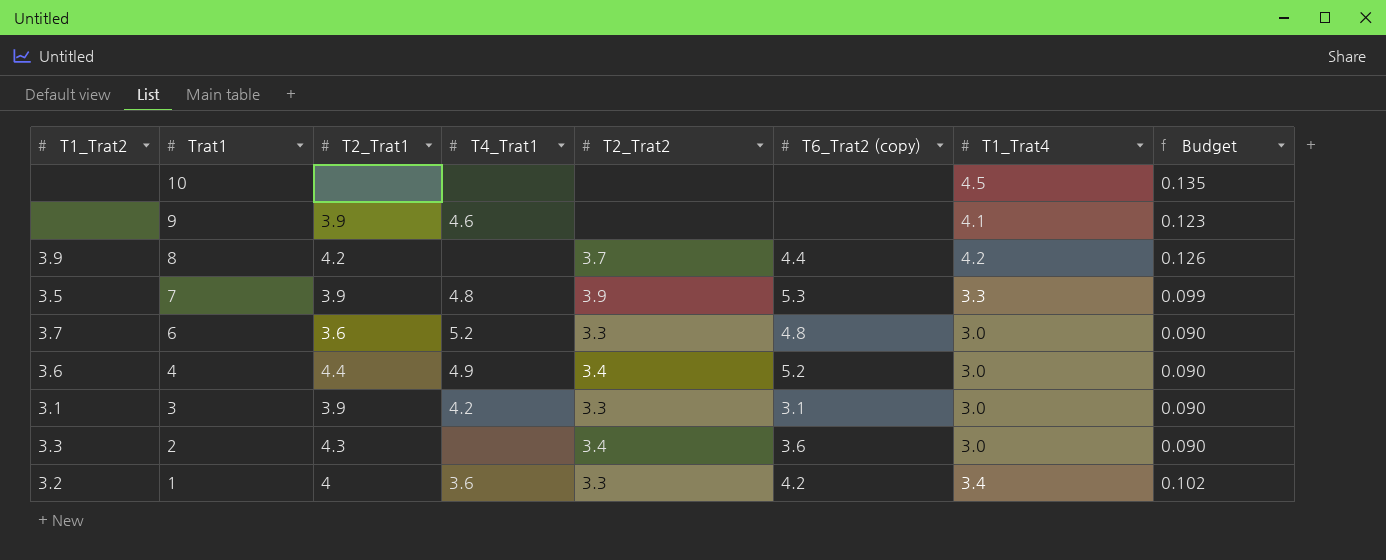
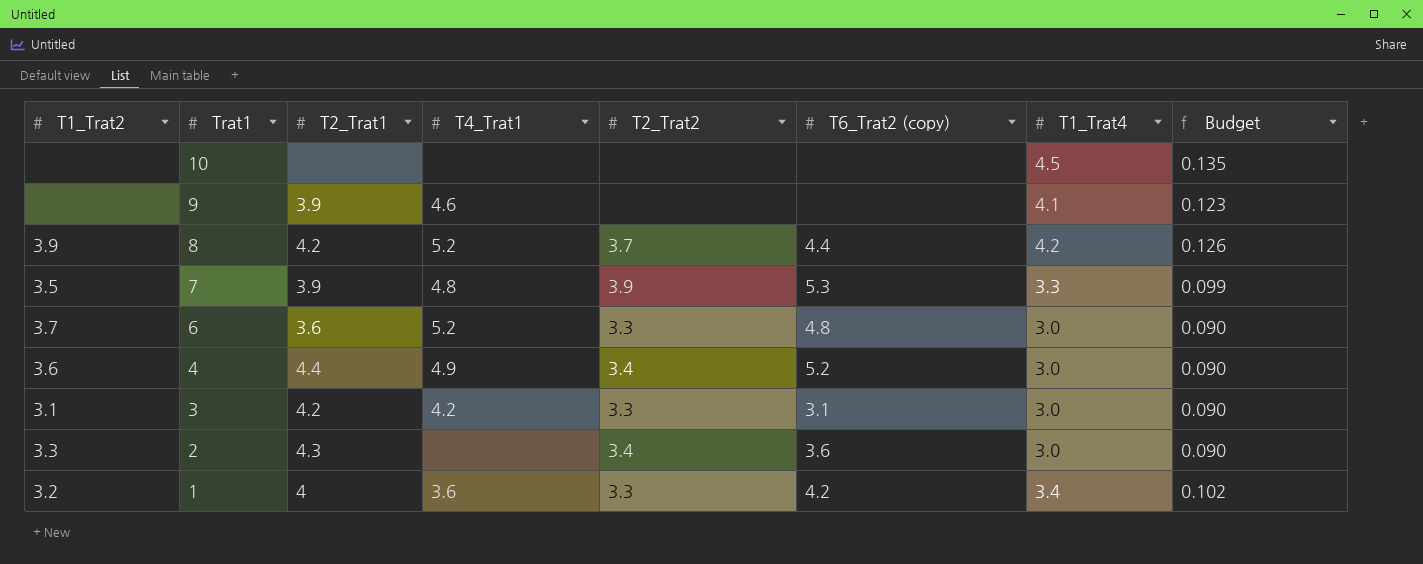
8 | T4_Trat1: none -> 5.2
3 | T2_Trat1: 3.9 -> 4.2

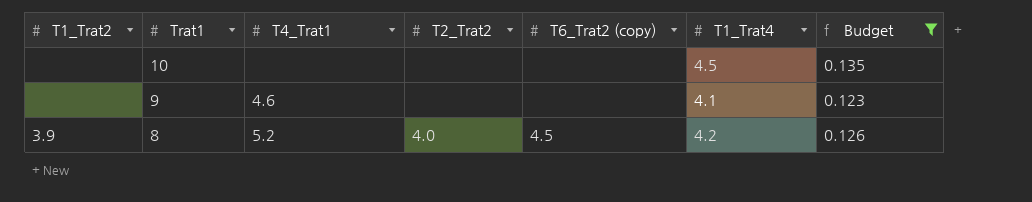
filter: none -> Budget >= 0.123
column T2_Trat1 | position: 3 -> none
8 | T2_Trat2: 3.7 -> 4.0
8 | T6_Trat2 (copy): 4.4 -> 4.5

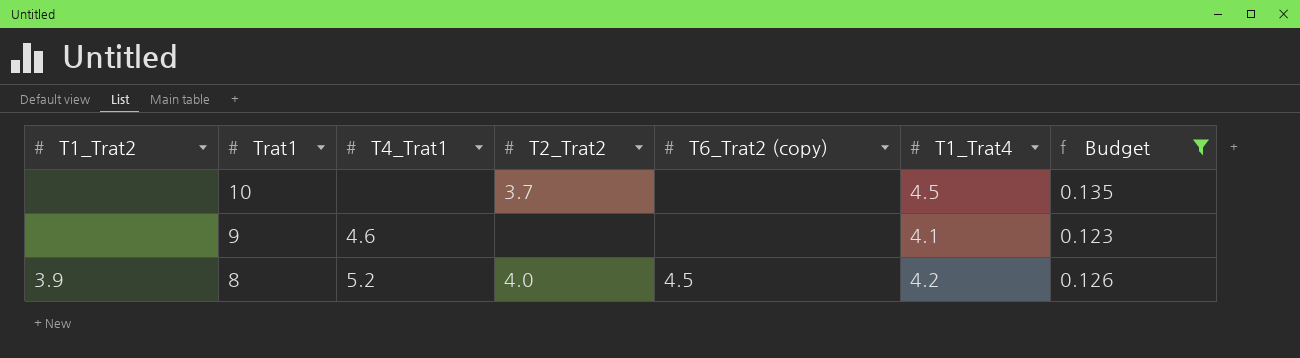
10 | T2_Trat2: none -> 3.7

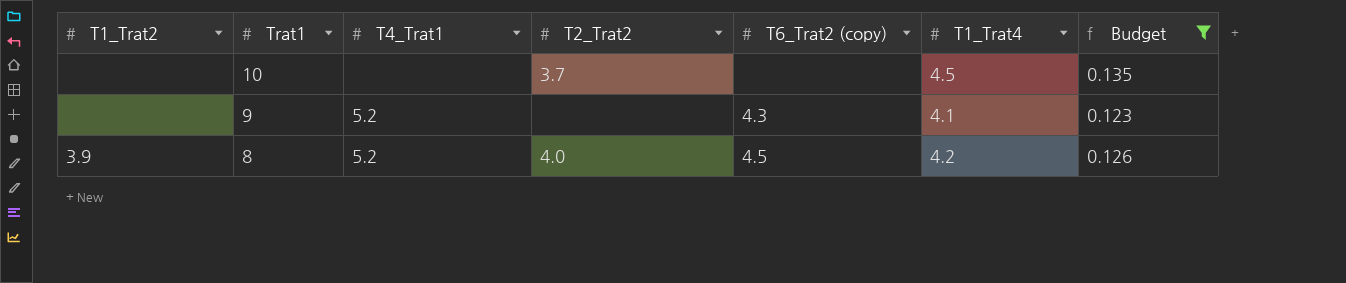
9 | T4_Trat1: 4.6 -> 5.2
9 | T6_Trat2 (copy): none -> 4.3

